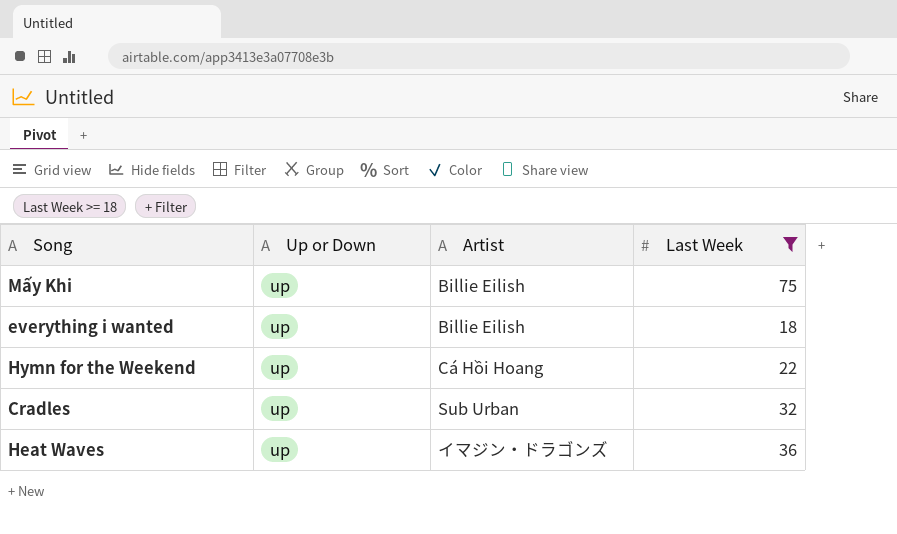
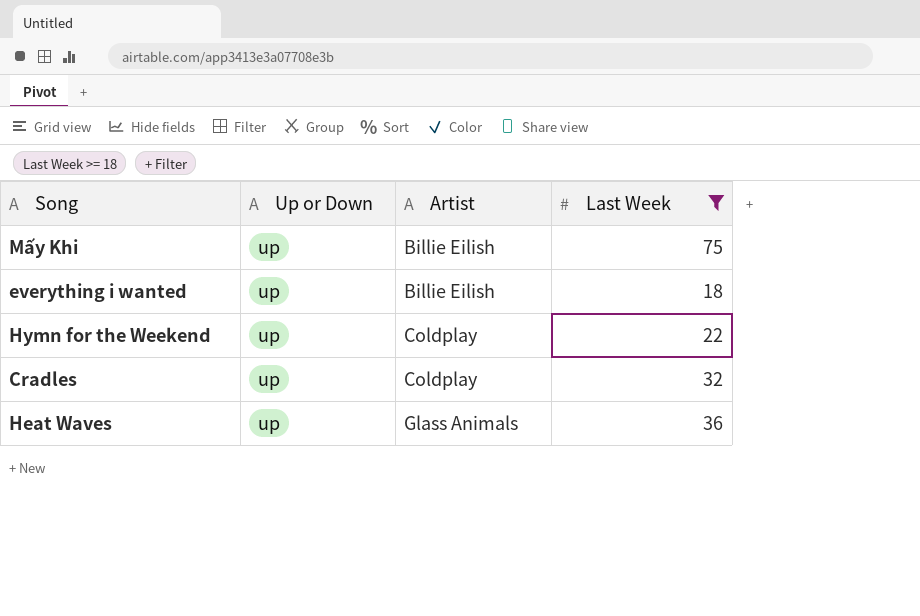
Hymn for the Weekend | Artist: Cá Hồi Hoang -> Coldplay
Cradles | Artist: Sub Urban -> Coldplay
Heat Waves | Artist: イマジン・ドラゴンズ -> Glass Animals

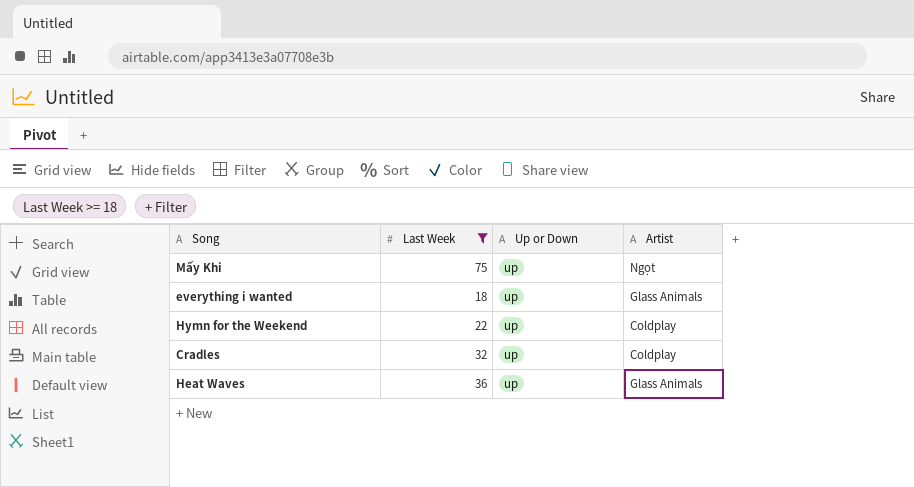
column Last Week | position: 4 -> 2
Mấy Khi | Artist: Billie Eilish -> Ngọt
everything i wanted | Artist: Billie Eilish -> Glass Animals

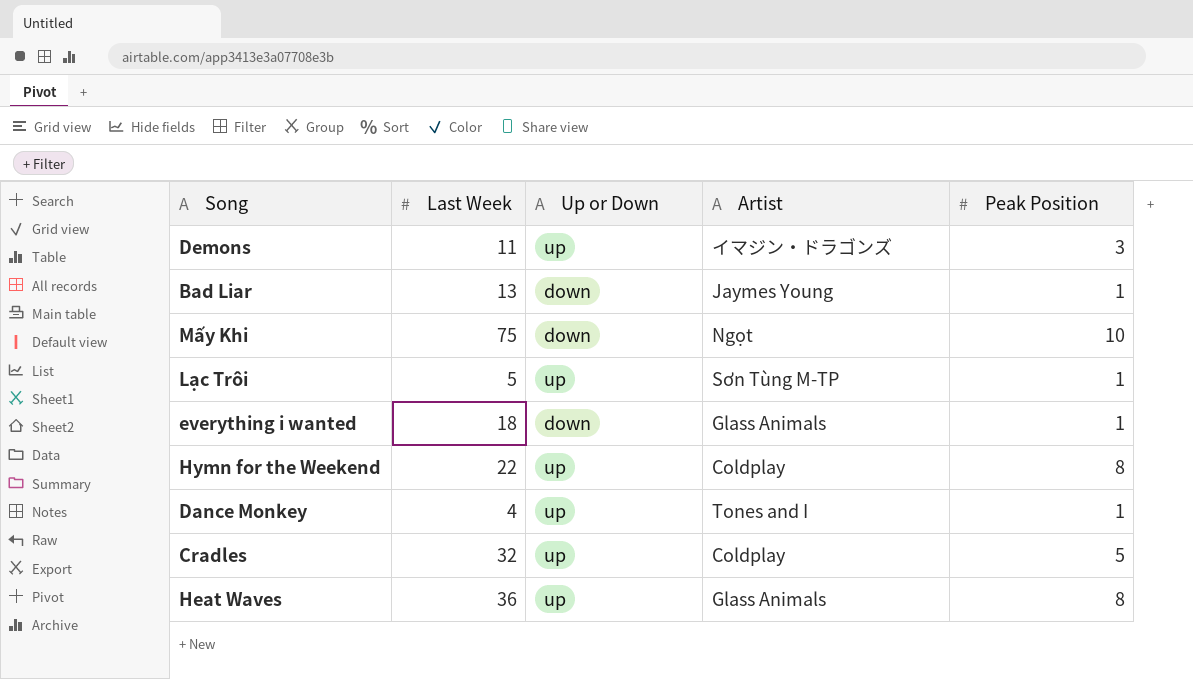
filter: Last Week >= 18 -> none
column Peak Position | position: none -> 5
Mấy Khi | Up or Down: up -> down
everything i wanted | Up or Down: up -> down

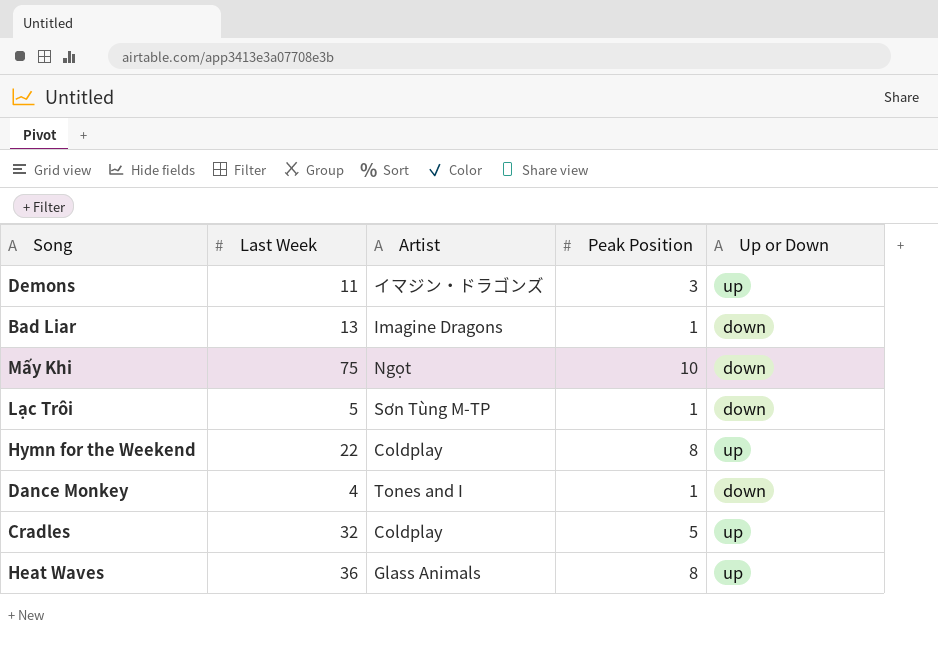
column Up or Down | position: 3 -> 5
row everything i wanted: 18 | down | Glass Animals | 1 -> none
Bad Liar | Artist: Jaymes Young -> Imagine Dragons
Lạc Trôi | Up or Down: up -> down
Dance Monkey | Up or Down: up -> down

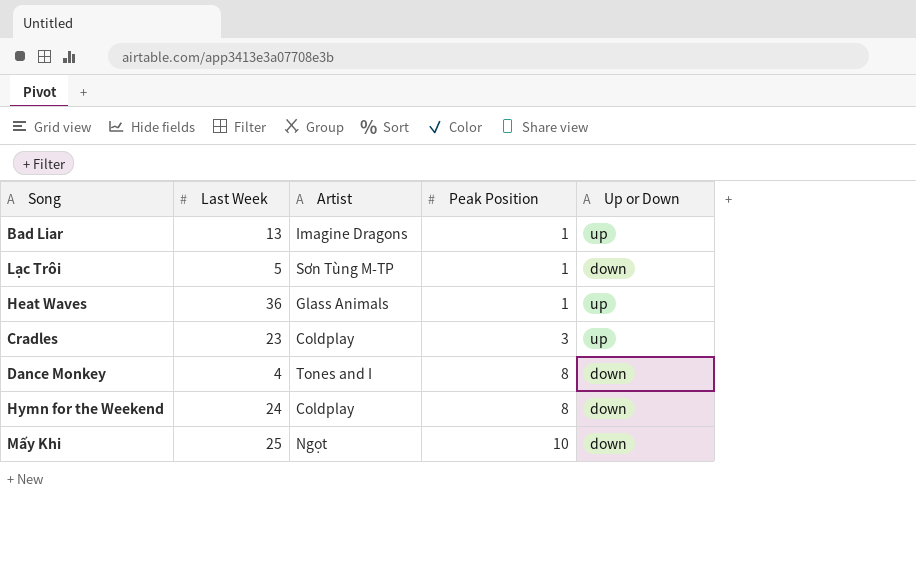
row order: none -> Peak Position ascending
row Demons: 11 | イマジン・ドラゴンズ | 3 | up -> none
Bad Liar | Up or Down: down -> up
Heat Waves | Peak Position: 8 -> 1
Cradles | Last Week: 32 -> 23
Cradles | Peak Position: 5 -> 3
Dance Monkey | Peak Position: 1 -> 8
Hymn for the Weekend | Last Week: 22 -> 24
Hymn for the Weekend | Up or Down: up -> down
Mấy Khi | Last Week: 75 -> 25

